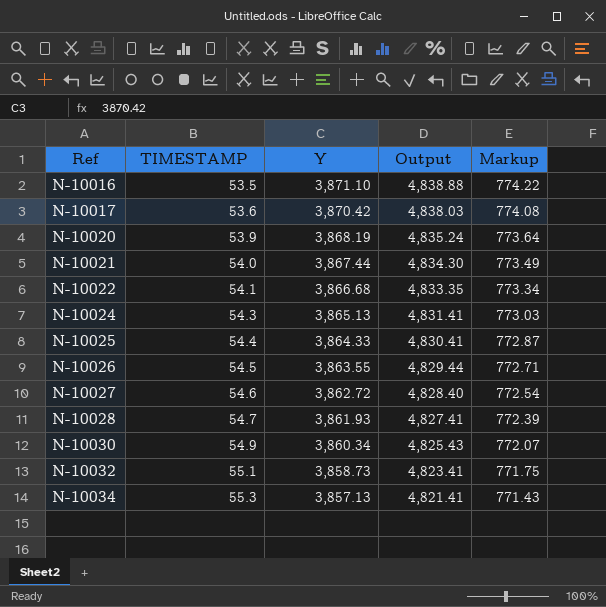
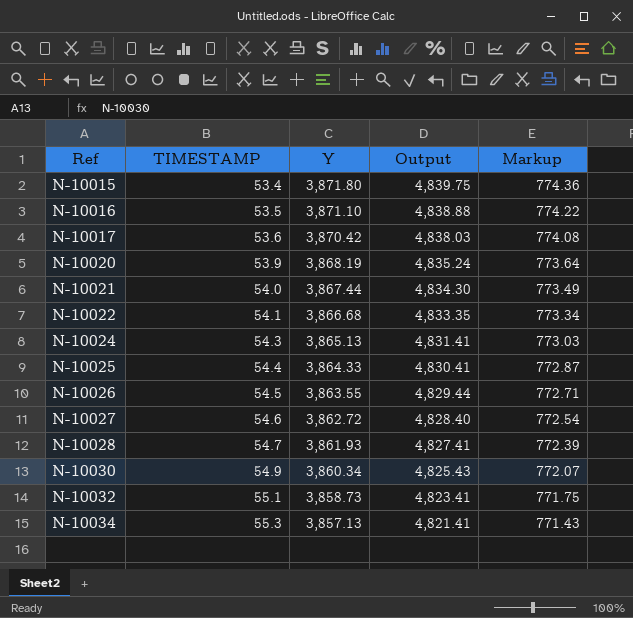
row N-10015: none -> 53.4 | 3,871.80 | 4,839.75 | 774.36

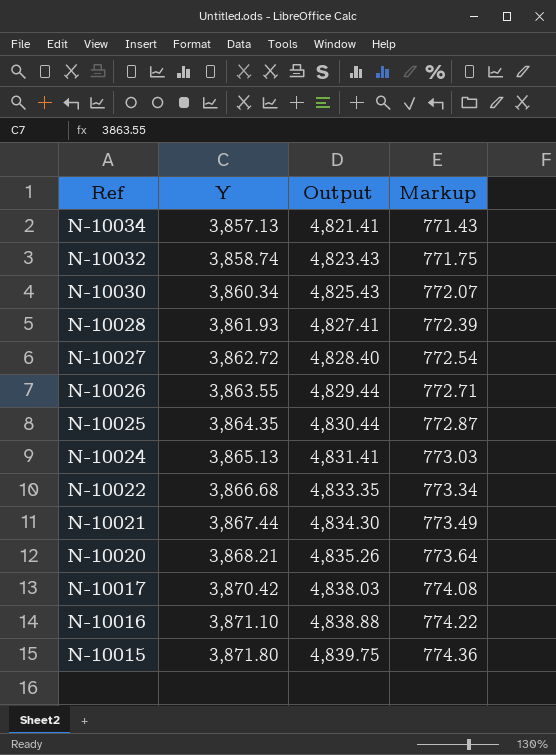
row order: Ref ascending -> Ref descending
column TIMESTAMP | position: 2 -> none
N-10032 | Y: 3,858.73 -> 3,858.74
N-10032 | Output: 4,823.41 -> 4,823.43
N-10025 | Y: 3,864.33 -> 3,864.35
N-10025 | Output: 4,830.41 -> 4,830.44
N-10020 | Y: 3,868.19 -> 3,868.21
N-10020 | Output: 4,835.24 -> 4,835.26

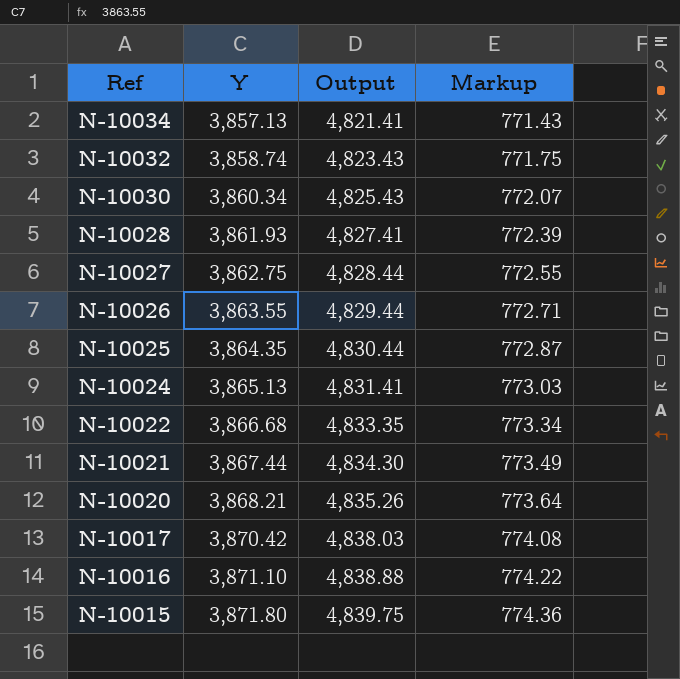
N-10027 | Y: 3,862.72 -> 3,862.75
N-10027 | Output: 4,828.40 -> 4,828.44
N-10027 | Markup: 772.54 -> 772.55

